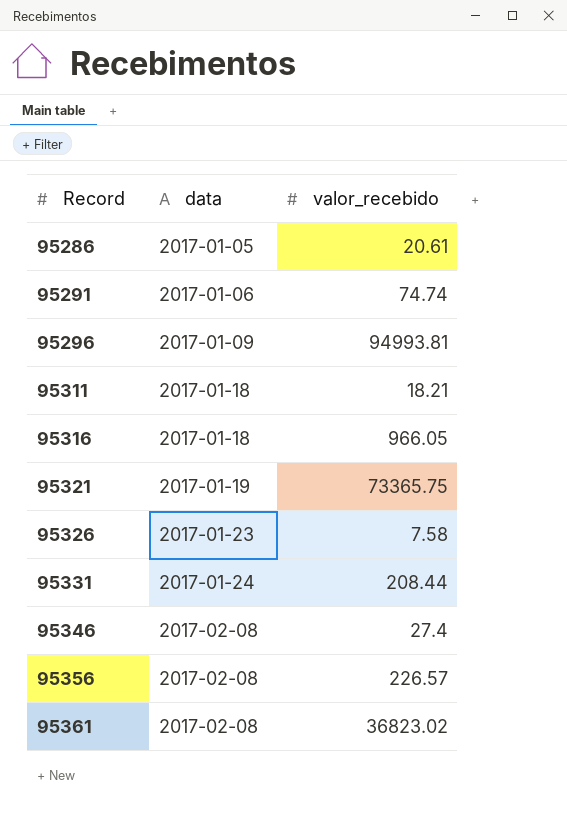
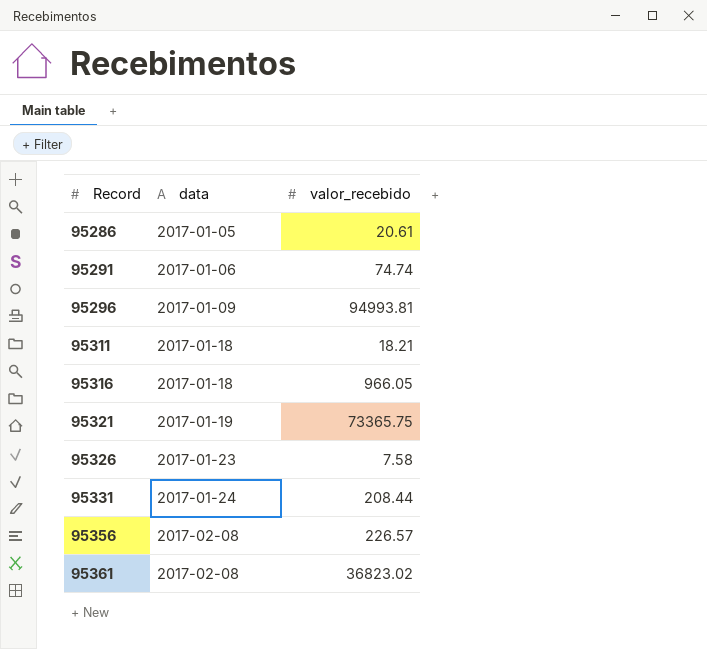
row 95346: 2017-02-08 | 27.4 -> none

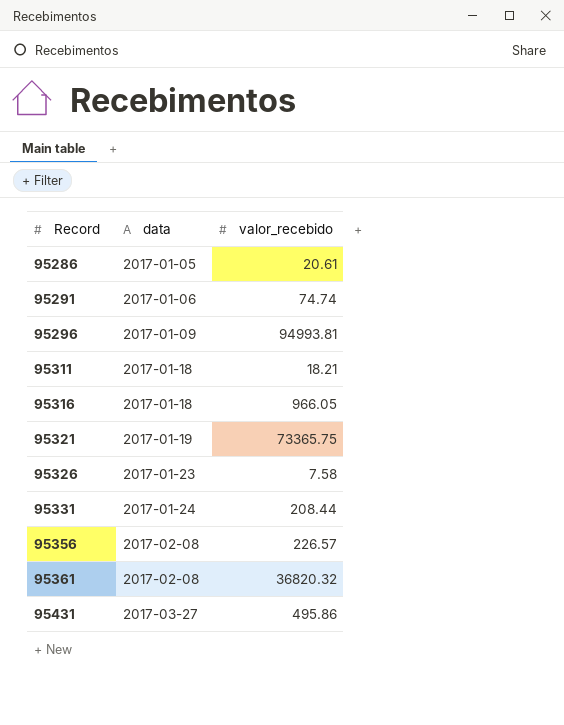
95361 | valor_recebido: 36823.02 -> 36820.32
row 95431: none -> 2017-03-27 | 495.86

